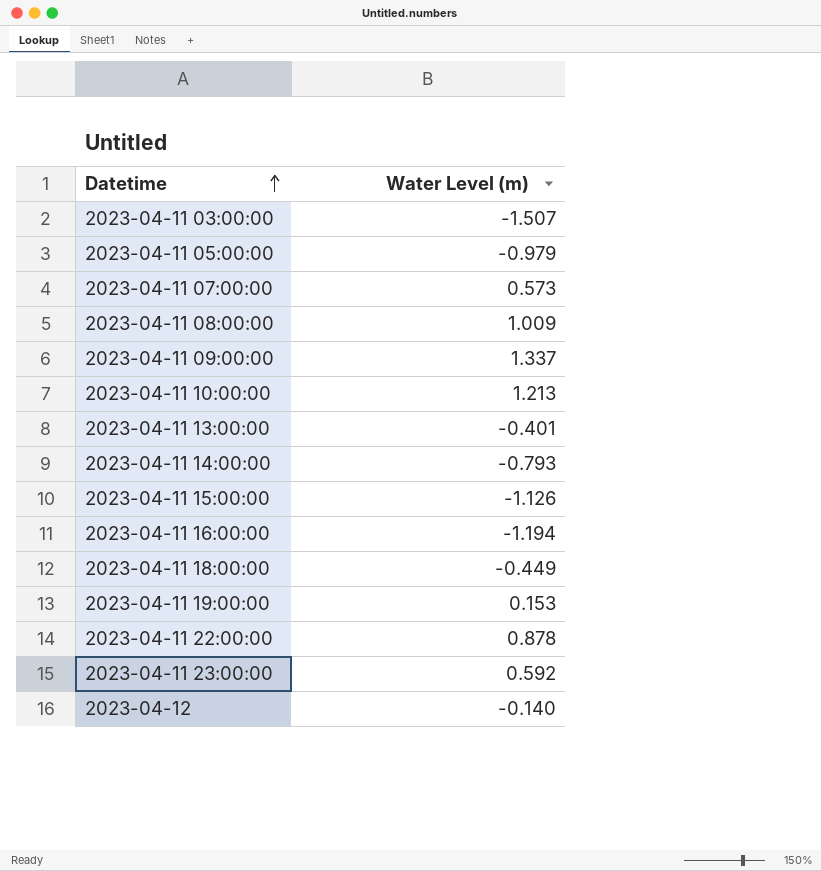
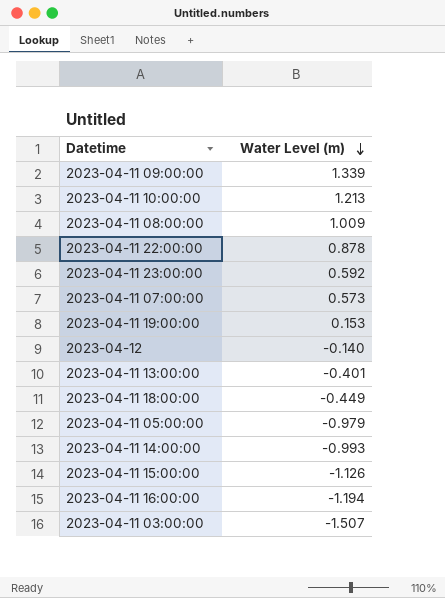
row order: Datetime ascending -> Water Level (m) descending
2023-04-11 09:00:00 | Water Level (m): 1.337 -> 1.339
2023-04-11 14:00:00 | Water Level (m): -0.793 -> -0.993

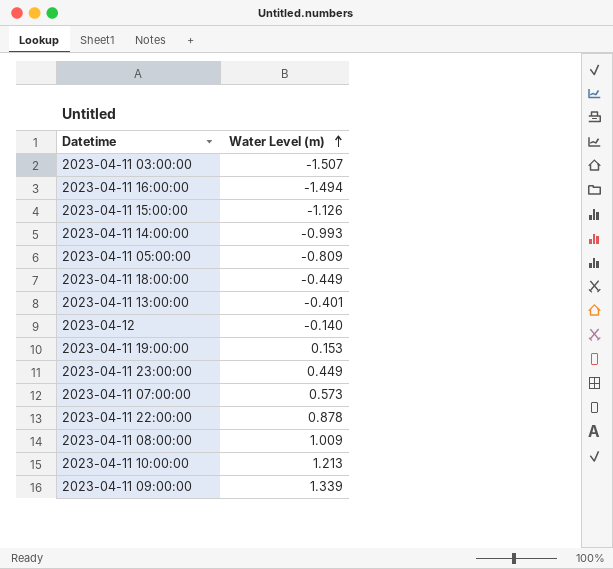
row order: Water Level (m) descending -> Water Level (m) ascending
2023-04-11 16:00:00 | Water Level (m): -1.194 -> -1.494
2023-04-11 05:00:00 | Water Level (m): -0.979 -> -0.809
2023-04-11 23:00:00 | Water Level (m): 0.592 -> 0.449

